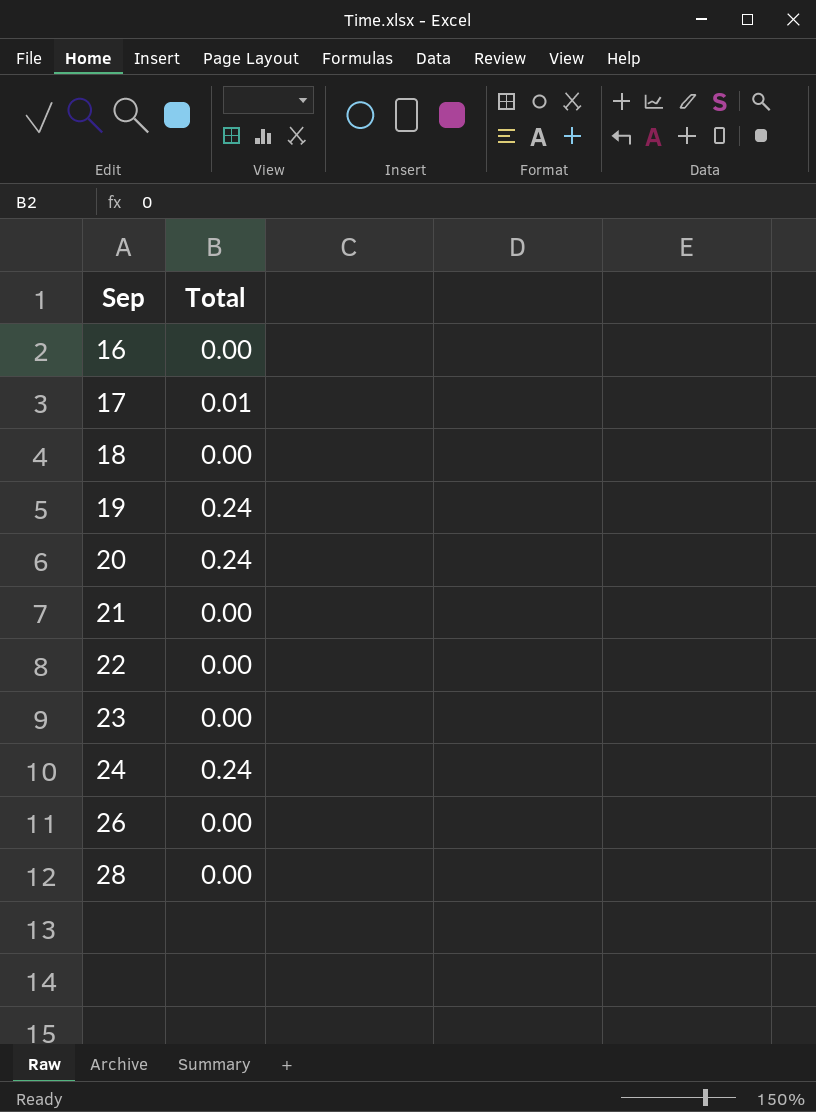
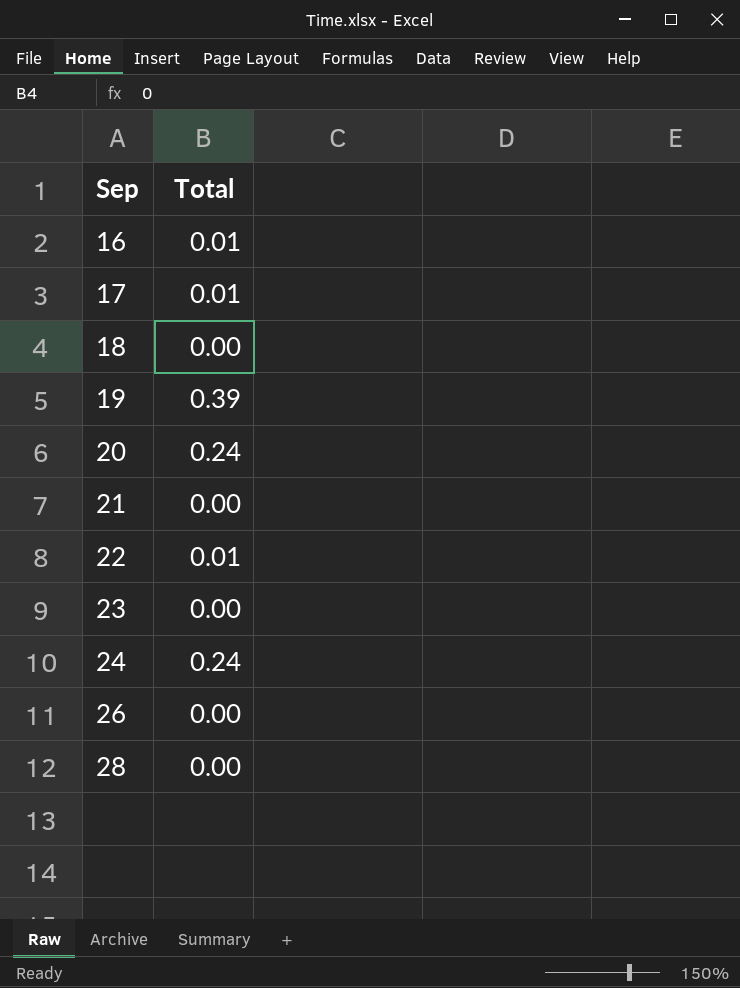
16 | Total: 0.00 -> 0.01
19 | Total: 0.24 -> 0.39
22 | Total: 0.00 -> 0.01

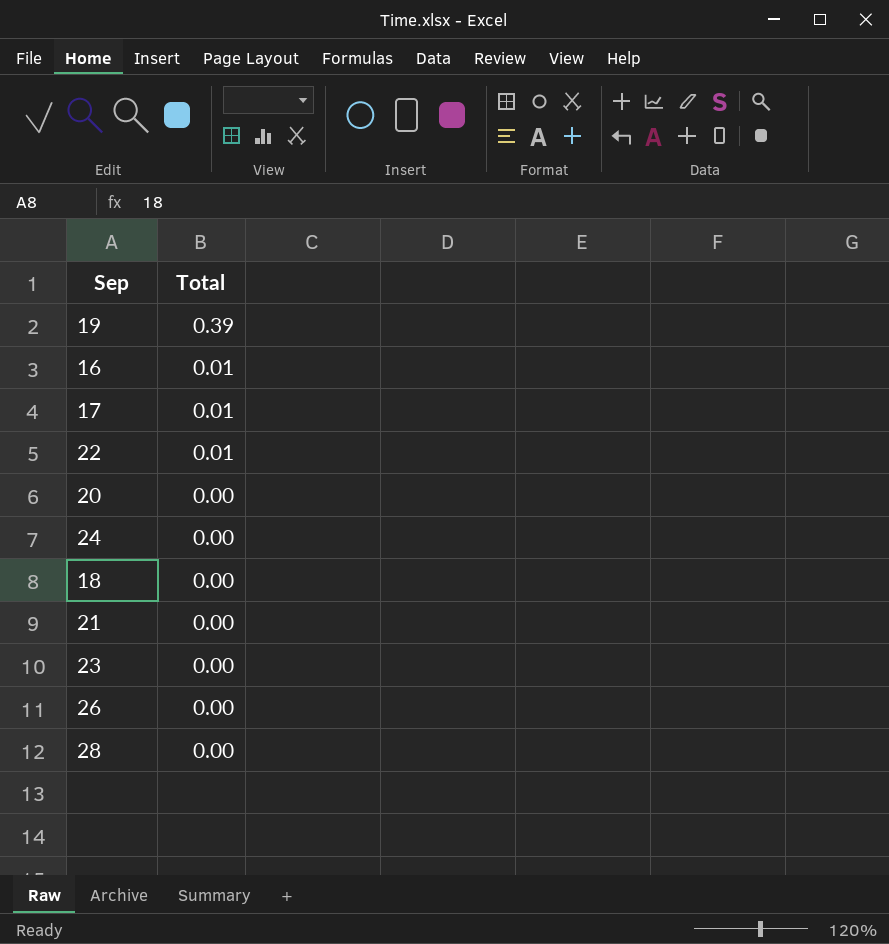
row order: Sep ascending -> Total descending
20 | Total: 0.24 -> 0.00
24 | Total: 0.24 -> 0.00

